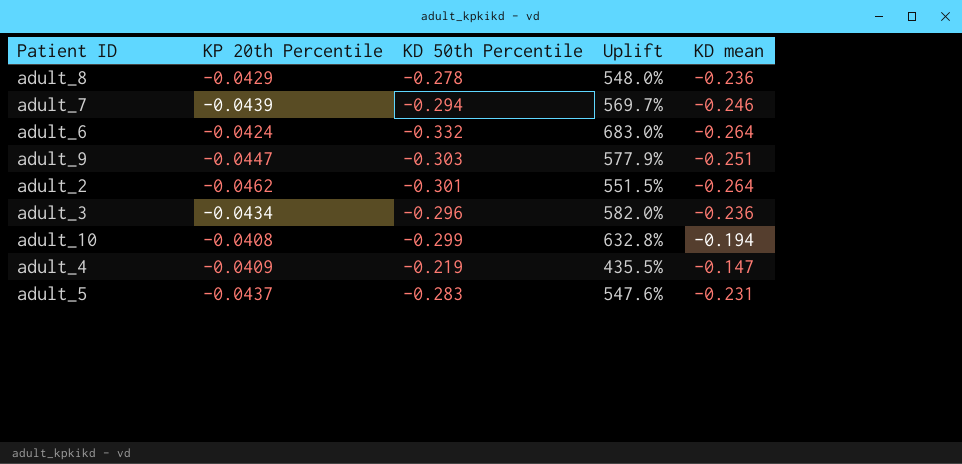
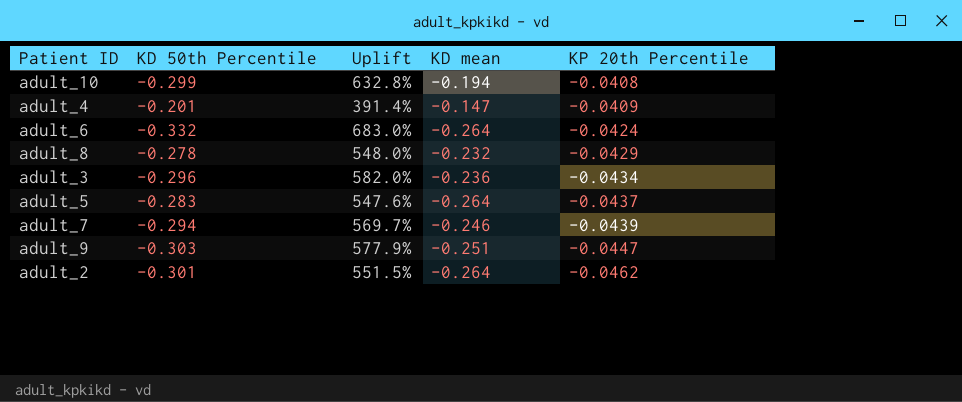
row order: none -> KP 20th Percentile descending
column KP 20th Percentile | position: 2 -> 5
adult_4 | KD 50th Percentile: -0.219 -> -0.201
adult_4 | Uplift: 435.5% -> 391.4%
adult_8 | KD mean: -0.236 -> -0.232
adult_5 | KD mean: -0.231 -> -0.264

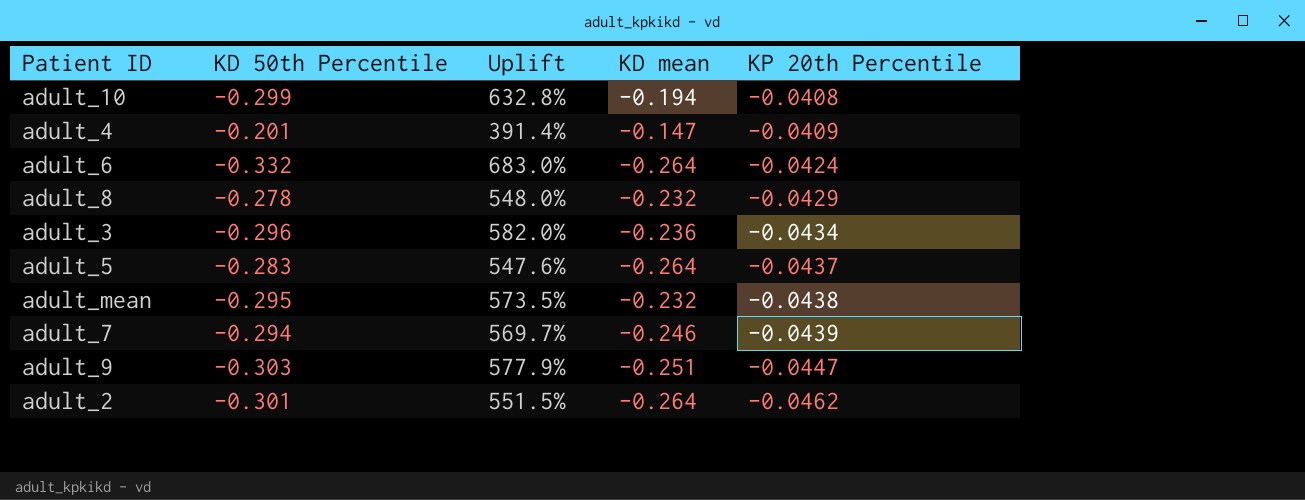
row adult_mean: none -> -0.295 | 573.5% | -0.232 | -0.0438

